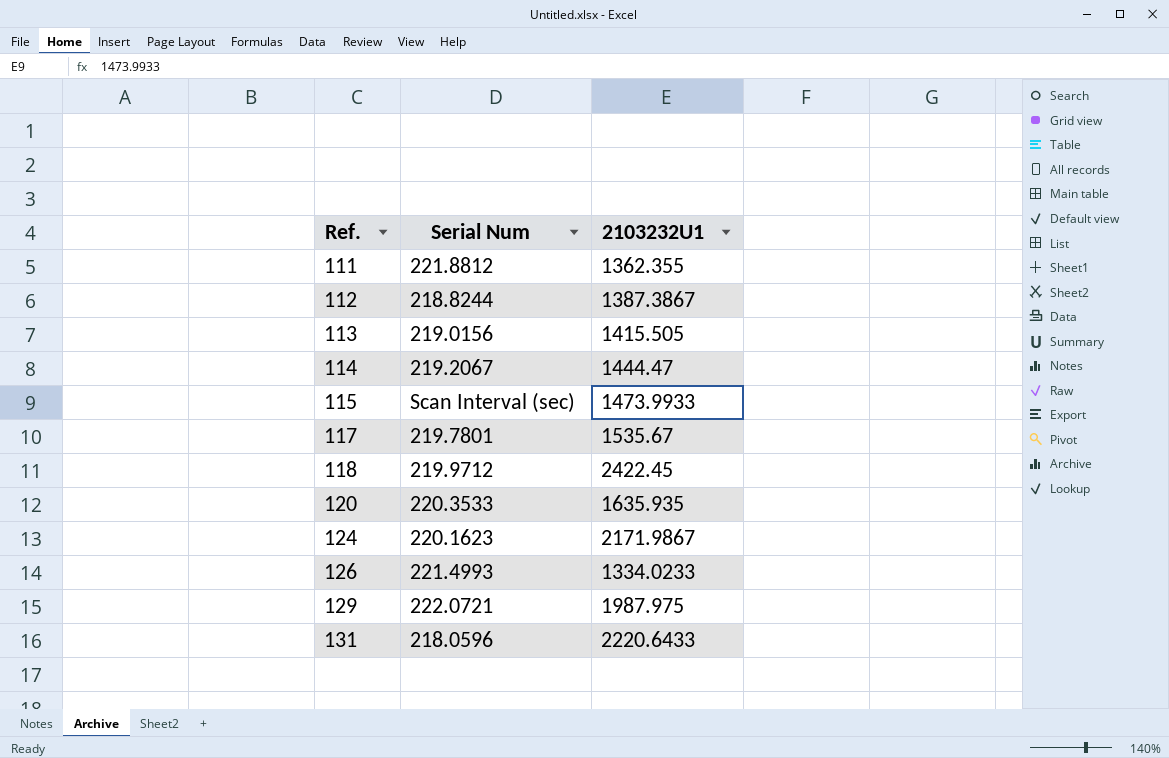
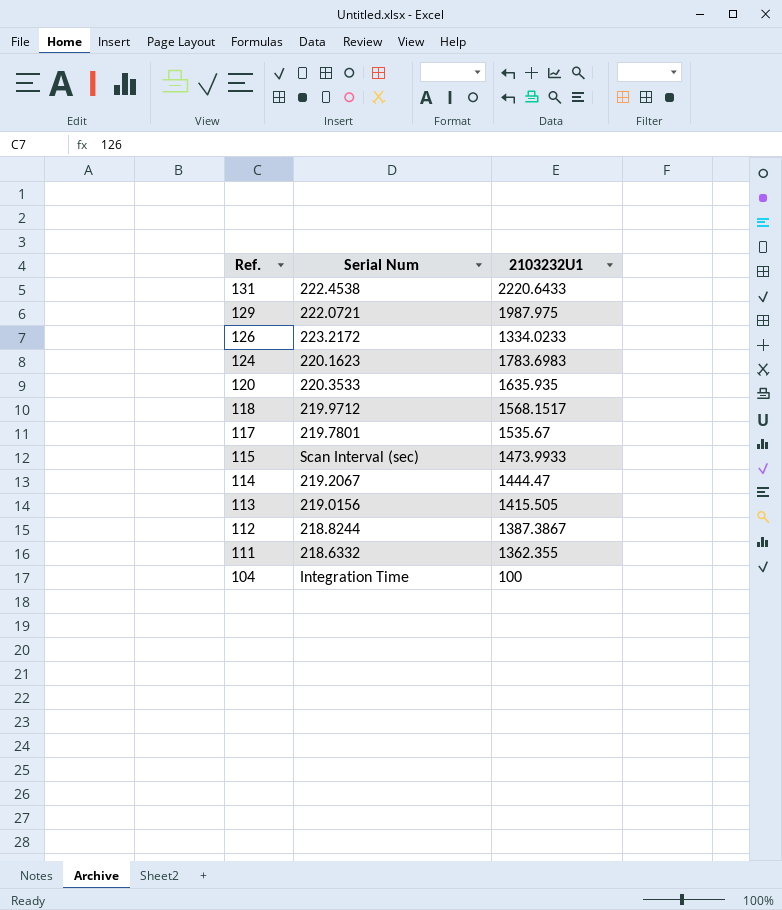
row order: Ref. ascending -> Ref. descending
131 | Serial Num: 218.0596 -> 222.4538
126 | Serial Num: 221.4993 -> 223.2172
124 | 2103232U1: 2171.9867 -> 1783.6983
118 | 2103232U1: 2422.45 -> 1568.1517
111 | Serial Num: 221.8812 -> 218.6332
row 104: none -> Integration Time | 100

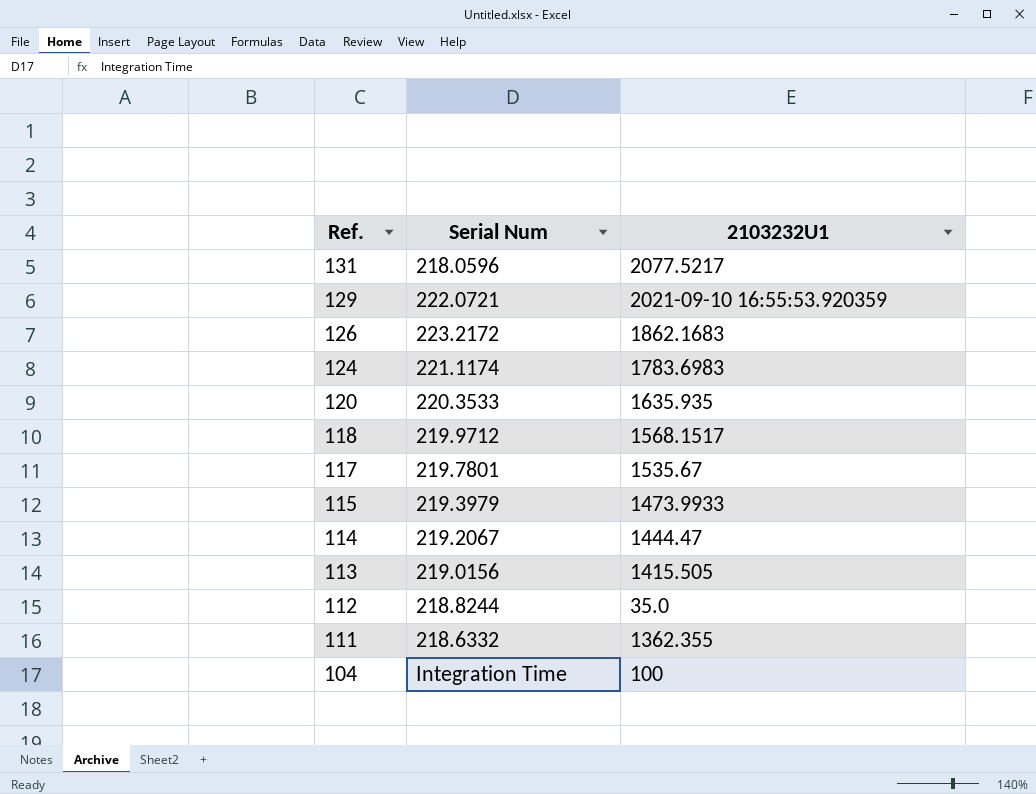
131 | Serial Num: 222.4538 -> 218.0596
131 | 2103232U1: 2220.6433 -> 2077.5217
129 | 2103232U1: 1987.975 -> 2021-09-10 16:55:53.920359
126 | 2103232U1: 1334.0233 -> 1862.1683
124 | Serial Num: 220.1623 -> 221.1174
115 | Serial Num: Scan Interval (sec) -> 219.3979
112 | 2103232U1: 1387.3867 -> 35.0

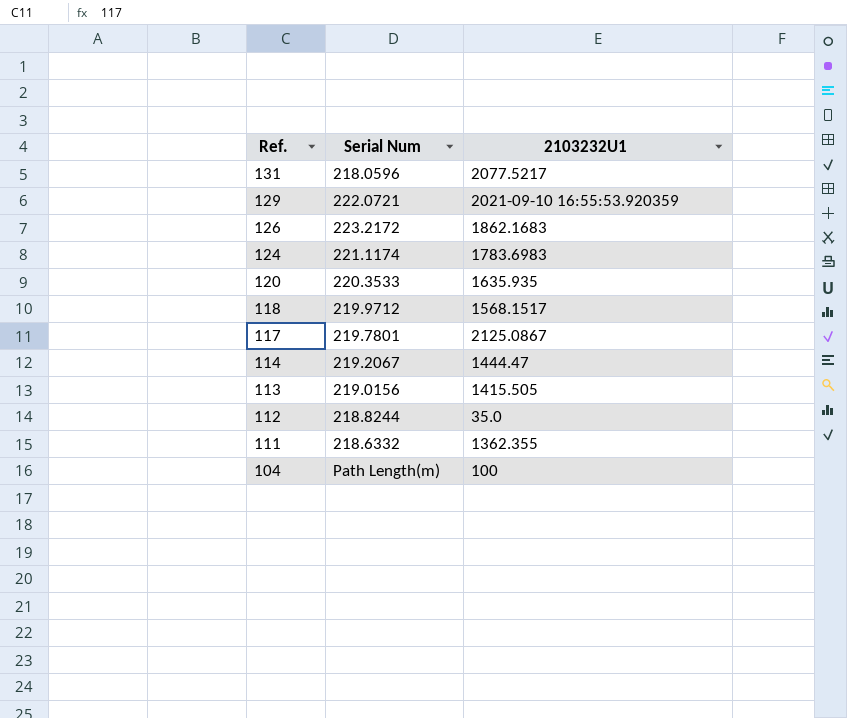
row 115: 219.3979 | 1473.9933 -> none
117 | 2103232U1: 1535.67 -> 2125.0867
104 | Serial Num: Integration Time -> Path Length(m)

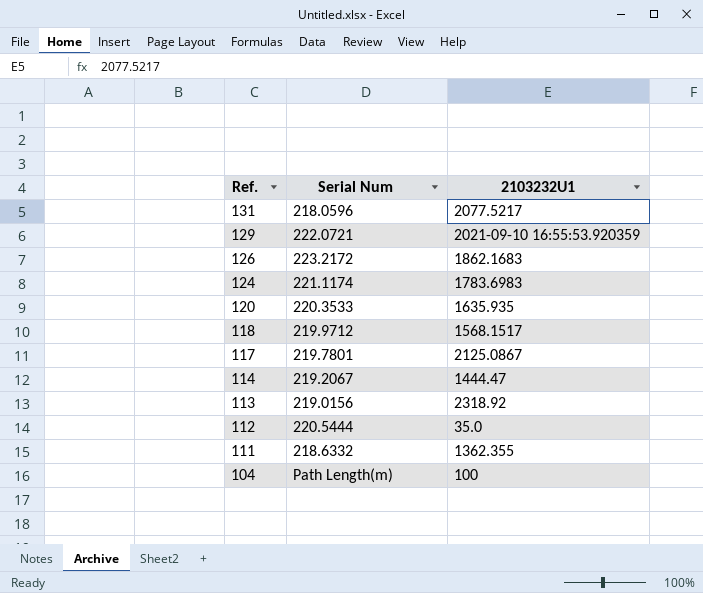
113 | 2103232U1: 1415.505 -> 2318.92
112 | Serial Num: 218.8244 -> 220.5444

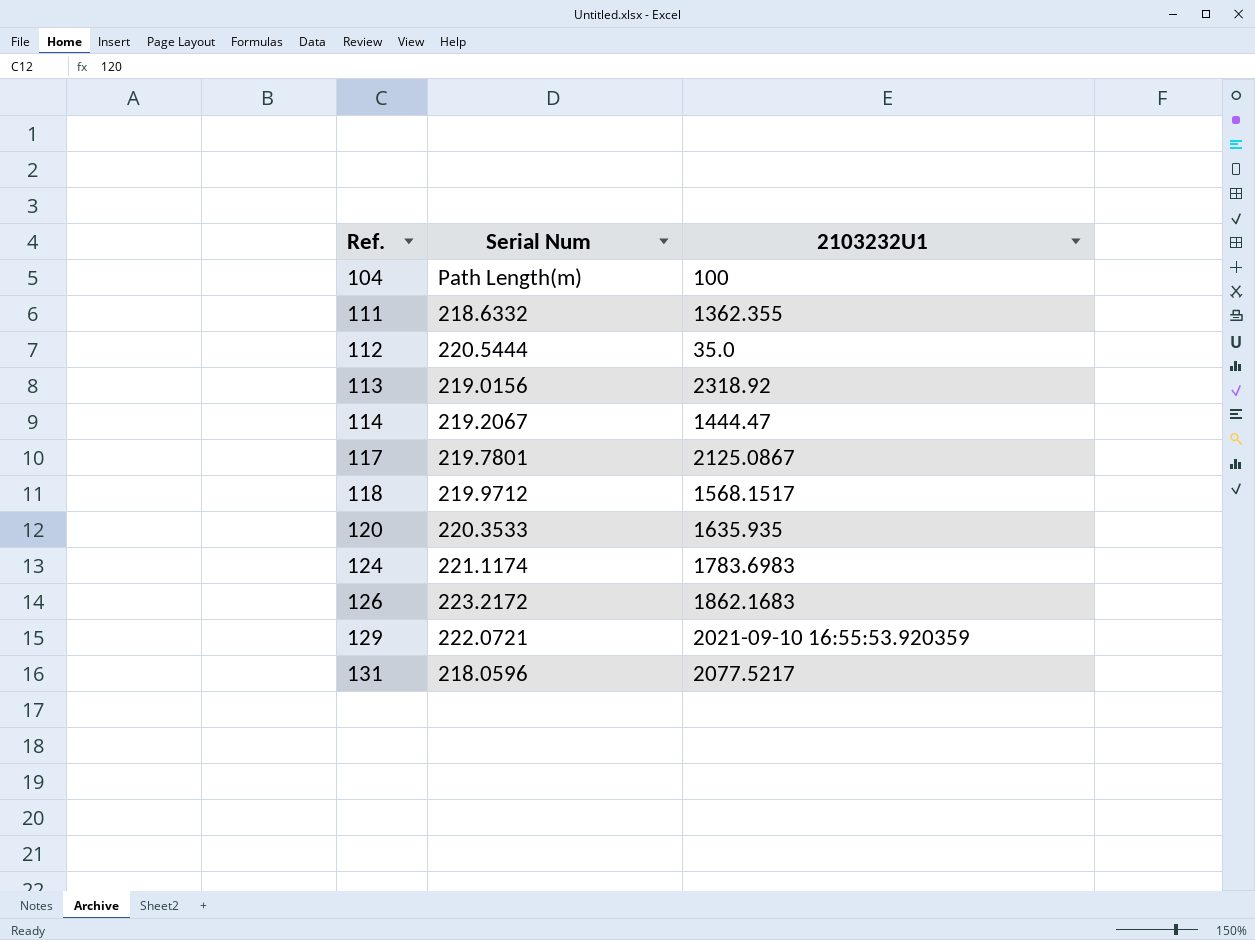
row order: Ref. descending -> Ref. ascending

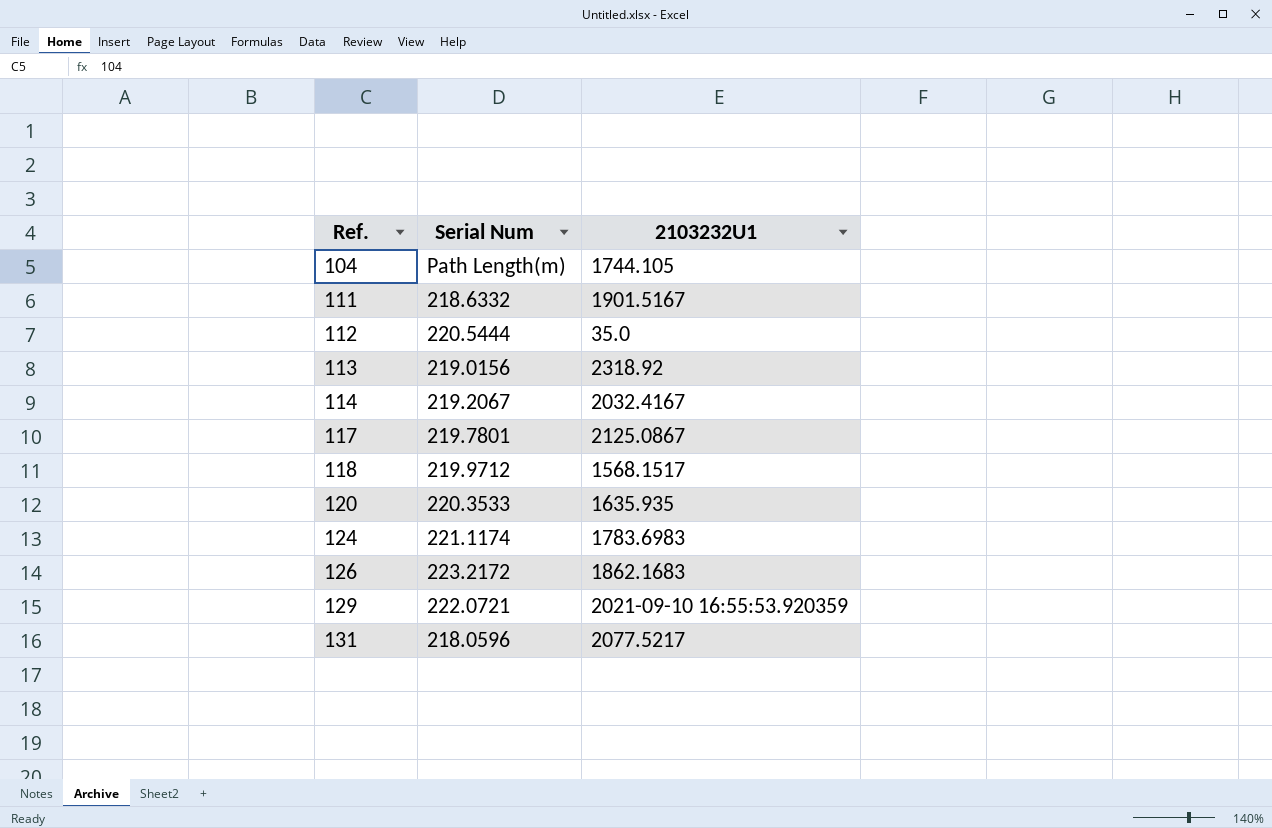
104 | 2103232U1: 100 -> 1744.105
111 | 2103232U1: 1362.355 -> 1901.5167
114 | 2103232U1: 1444.47 -> 2032.4167

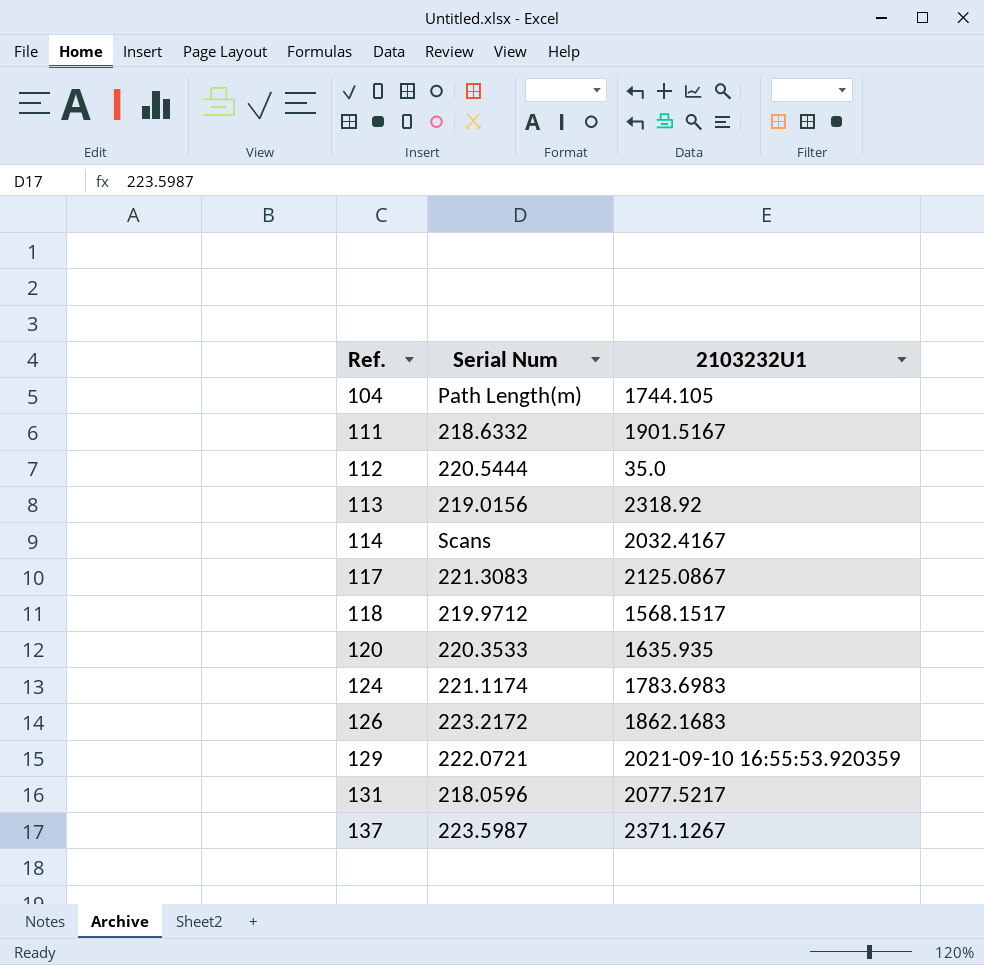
114 | Serial Num: 219.2067 -> Scans
117 | Serial Num: 219.7801 -> 221.3083
row 137: none -> 223.5987 | 2371.1267

